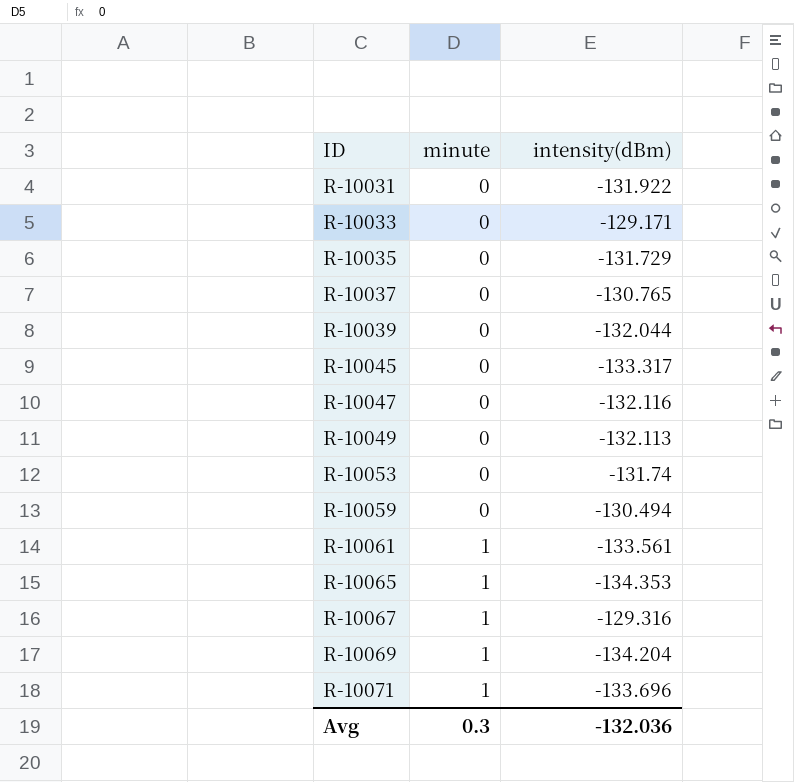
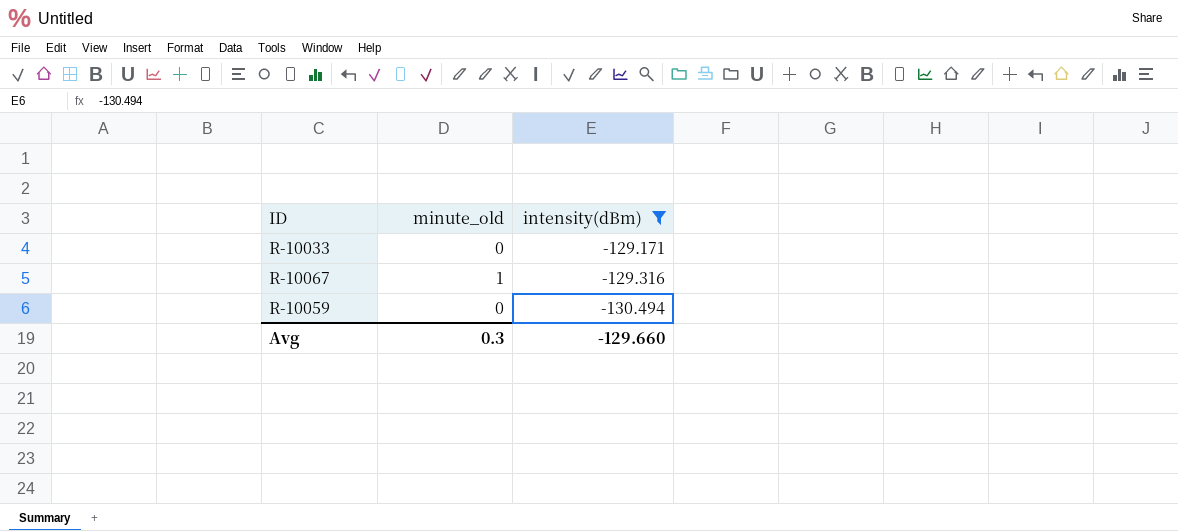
filter: none -> intensity(dBm) >= -130.494
row order: ID ascending -> intensity(dBm) descending
column name: minute -> minute_old
Avg | intensity(dBm): -132.036 -> -129.660

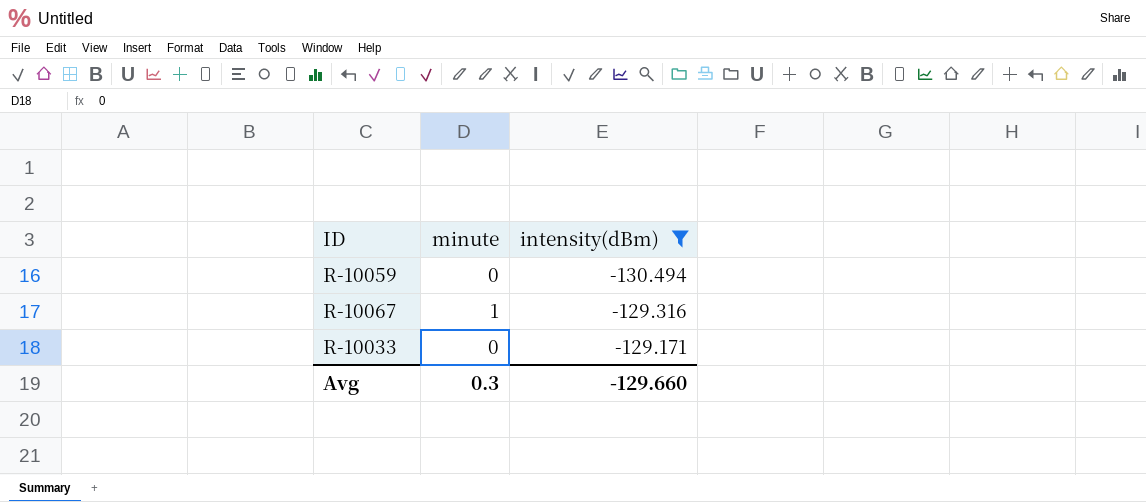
row order: intensity(dBm) descending -> intensity(dBm) ascending
column name: minute_old -> minute

